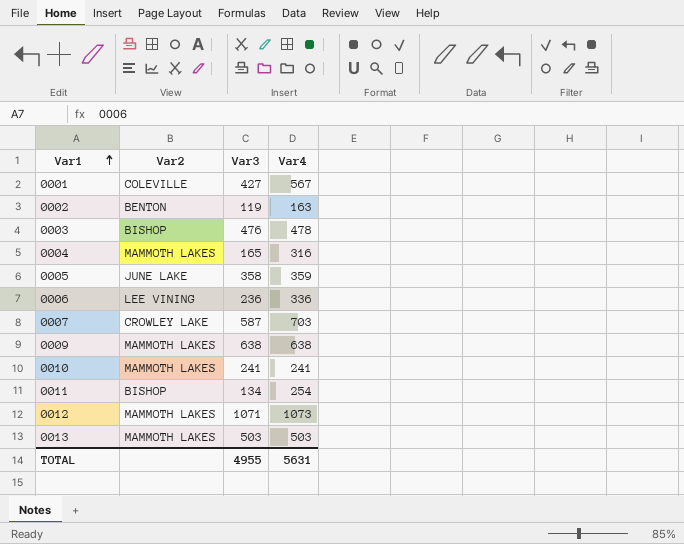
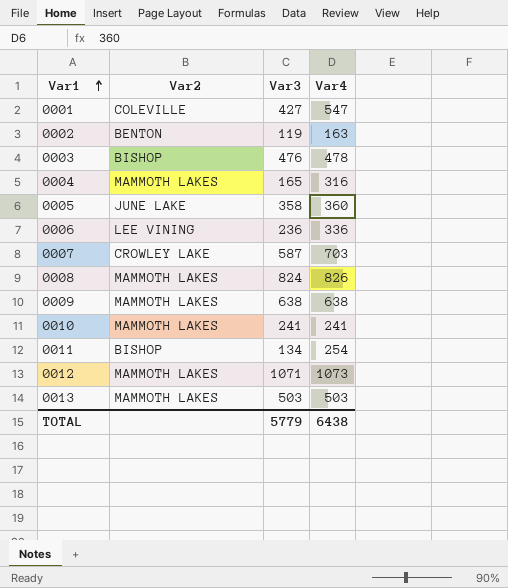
0001 | Var4: 567 -> 547
0005 | Var4: 359 -> 360
row 0008: none -> MAMMOTH LAKES | 824 | 826
TOTAL | Var3: 4955 -> 5779
TOTAL | Var4: 5631 -> 6438

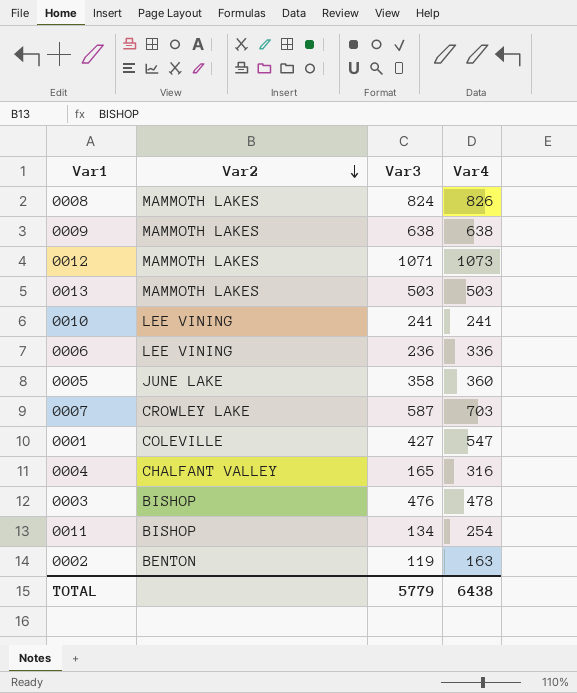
row order: Var1 ascending -> Var2 descending
0010 | Var2: MAMMOTH LAKES -> LEE VINING
0004 | Var2: MAMMOTH LAKES -> CHALFANT VALLEY

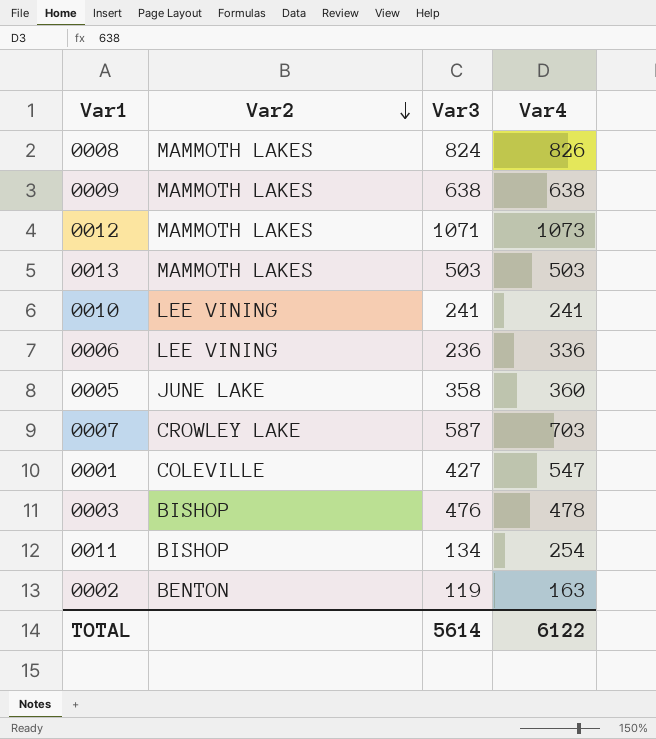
row 0004: CHALFANT VALLEY | 165 | 316 -> none
TOTAL | Var3: 5779 -> 5614
TOTAL | Var4: 6438 -> 6122

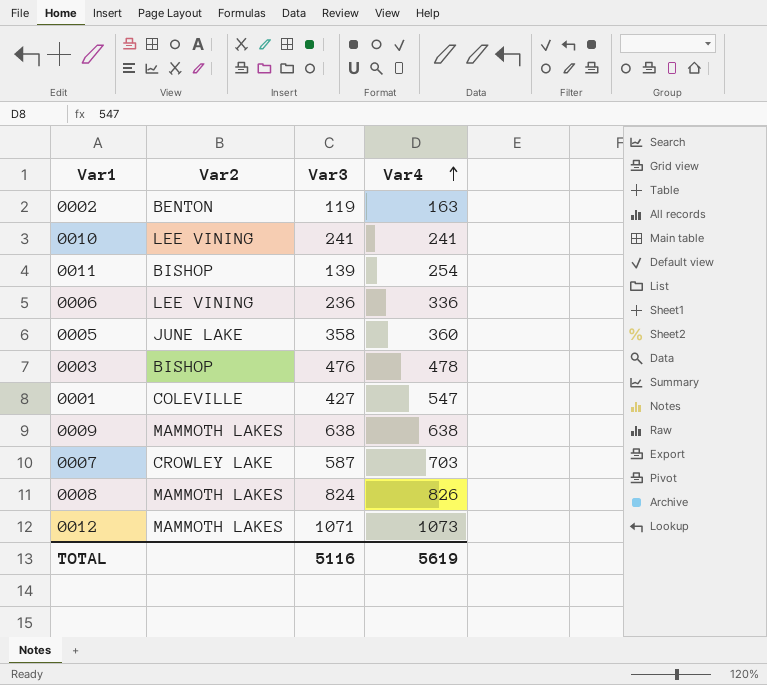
row order: Var2 descending -> Var4 ascending
row 0013: MAMMOTH LAKES | 503 | 503 -> none
0011 | Var3: 134 -> 139
TOTAL | Var3: 5614 -> 5116
TOTAL | Var4: 6122 -> 5619

